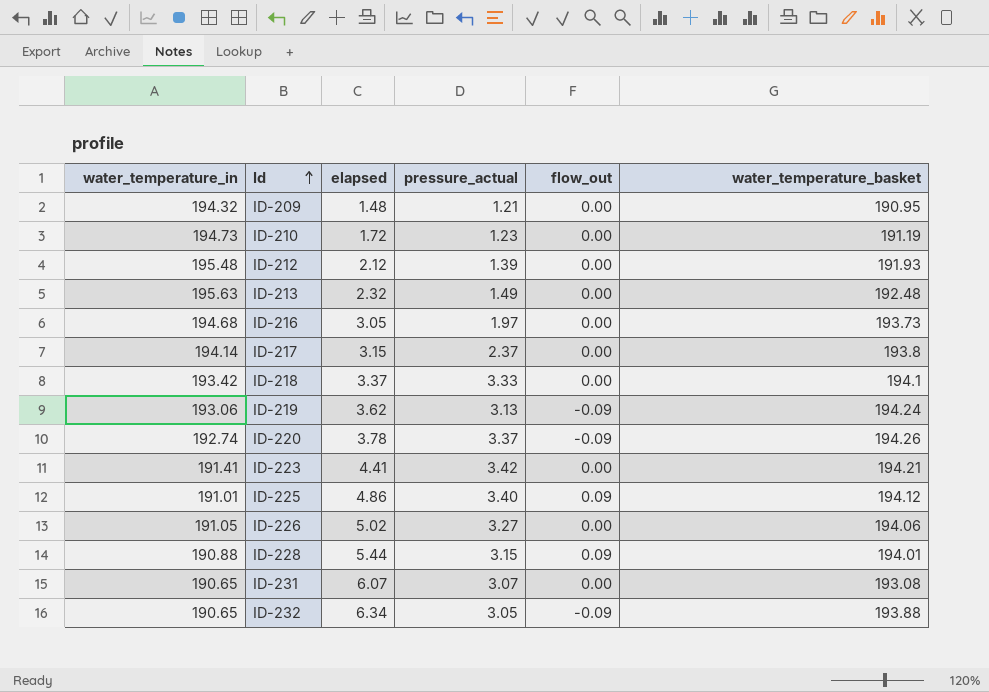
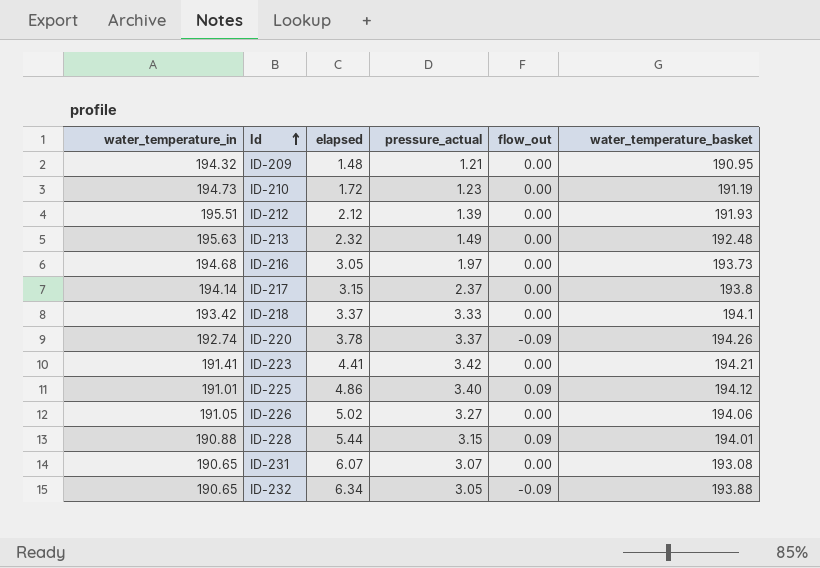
row ID-219: 193.06 | 3.62 | 3.13 | -0.09 | 194.24 -> none
ID-212 | water_temperature_in: 195.48 -> 195.51

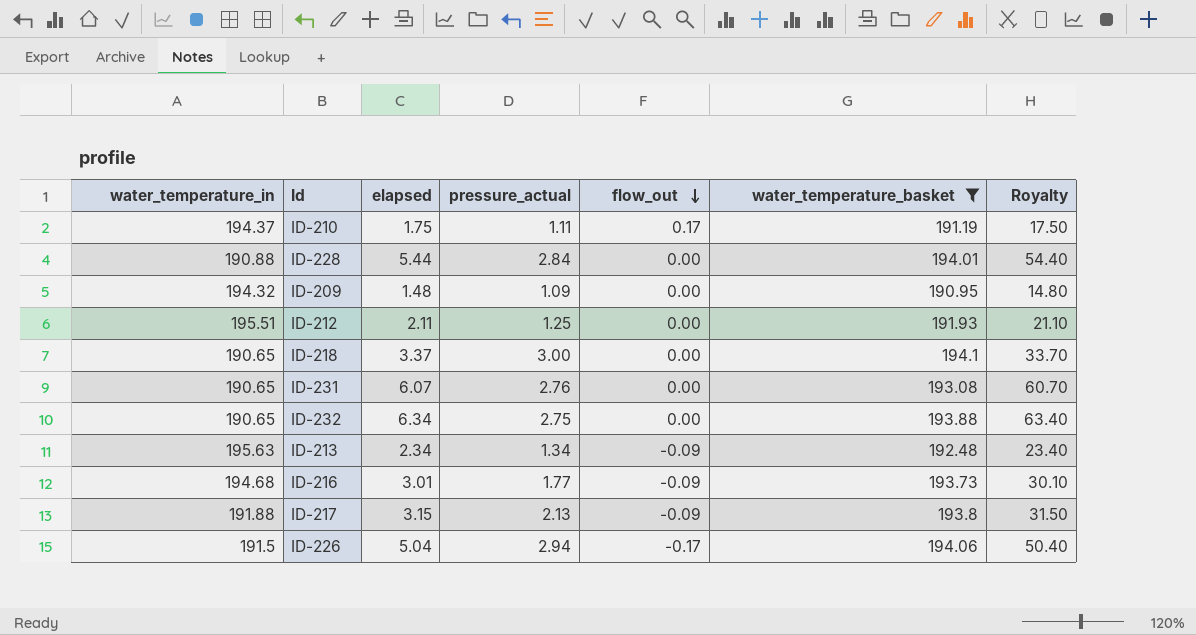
filter: none -> water_temperature_basket <= 194.1
row order: Id ascending -> flow_out descending
column Royalty | formula: none -> [elapsed] * 10
ID-210 | water_temperature_in: 194.73 -> 194.37
ID-210 | elapsed: 1.72 -> 1.75
ID-210 | pressure_actual: 1.23 -> 1.11
ID-210 | flow_out: 0.00 -> 0.17
ID-228 | pressure_actual: 3.15 -> 2.84
ID-228 | flow_out: 0.09 -> 0.00
ID-209 | pressure_actual: 1.21 -> 1.09
ID-212 | elapsed: 2.12 -> 2.11
ID-212 | pressure_actual: 1.39 -> 1.25
ID-218 | water_temperature_in: 193.42 -> 190.65
ID-218 | pressure_actual: 3.33 -> 3.00
ID-231 | pressure_actual: 3.07 -> 2.76
ID-232 | pressure_actual: 3.05 -> 2.75
ID-232 | flow_out: -0.09 -> 0.00
ID-213 | elapsed: 2.32 -> 2.34
ID-213 | pressure_actual: 1.49 -> 1.34
ID-213 | flow_out: 0.00 -> -0.09
ID-216 | elapsed: 3.05 -> 3.01
ID-216 | pressure_actual: 1.97 -> 1.77
ID-216 | flow_out: 0.00 -> -0.09
ID-217 | water_temperature_in: 194.14 -> 191.88
ID-217 | pressure_actual: 2.37 -> 2.13
ID-217 | flow_out: 0.00 -> -0.09
ID-226 | water_temperature_in: 191.05 -> 191.5
ID-226 | elapsed: 5.02 -> 5.04
ID-226 | pressure_actual: 3.27 -> 2.94
ID-226 | flow_out: 0.00 -> -0.17

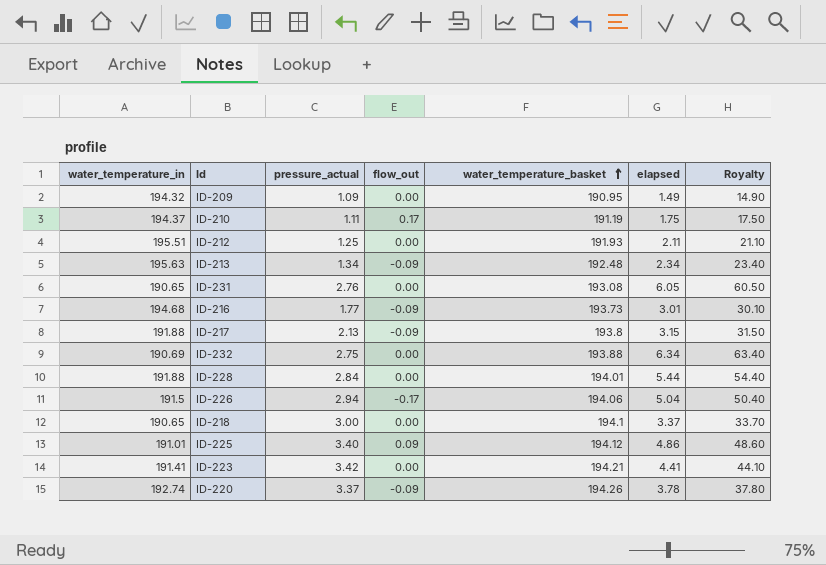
filter: water_temperature_basket <= 194.1 -> none
row order: flow_out descending -> water_temperature_basket ascending
column elapsed | position: 3 -> 6
ID-209 | elapsed: 1.48 -> 1.49
ID-209 | Royalty: 14.80 -> 14.90
ID-231 | elapsed: 6.07 -> 6.05
ID-231 | Royalty: 60.70 -> 60.50
ID-232 | water_temperature_in: 190.65 -> 190.69
ID-228 | water_temperature_in: 190.88 -> 191.88

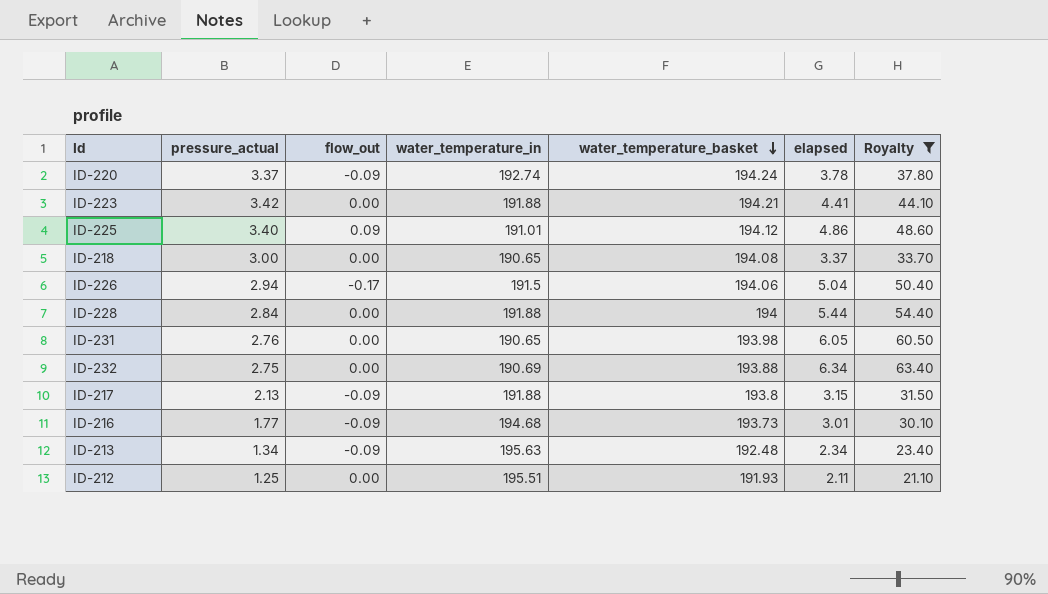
filter: none -> Royalty >= 21.10
row order: water_temperature_basket ascending -> water_temperature_basket descending
column water_temperature_in | position: 1 -> 4
ID-220 | water_temperature_basket: 194.26 -> 194.24
ID-223 | water_temperature_in: 191.41 -> 191.88
ID-218 | water_temperature_basket: 194.1 -> 194.08
ID-228 | water_temperature_basket: 194.01 -> 194
ID-231 | water_temperature_basket: 193.08 -> 193.98

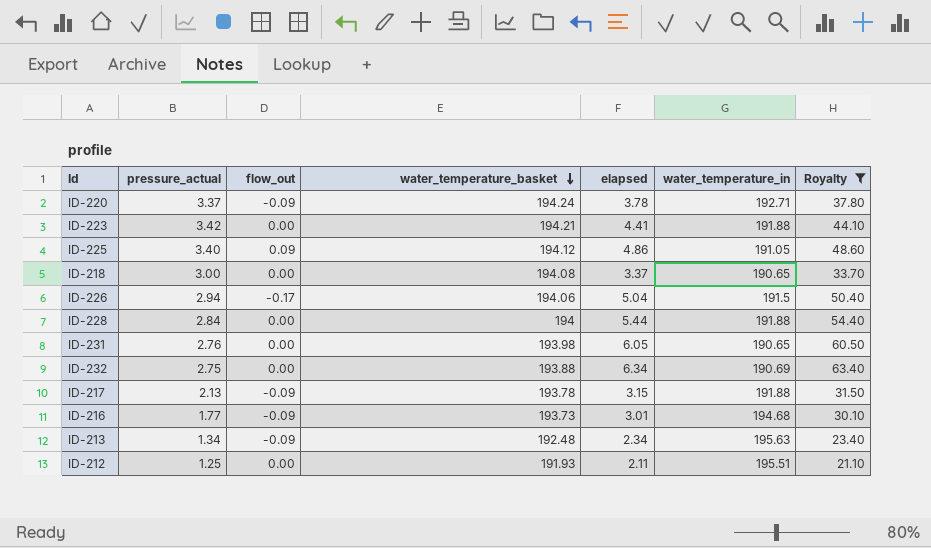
column water_temperature_in | position: 4 -> 6
ID-220 | water_temperature_in: 192.74 -> 192.71
ID-225 | water_temperature_in: 191.01 -> 191.05
ID-217 | water_temperature_basket: 193.8 -> 193.78

